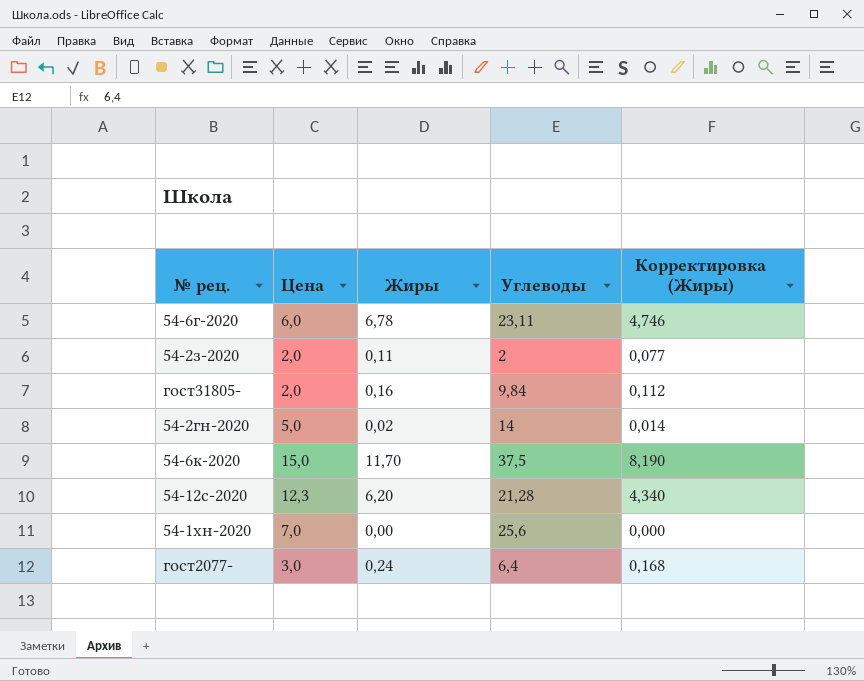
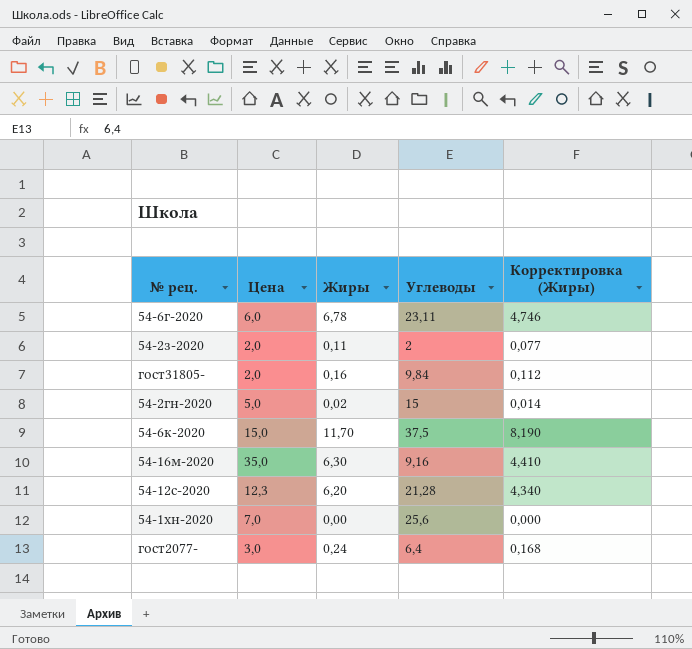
54-2гн-2020 | Углеводы: 14 -> 15
row 54-16м-2020: none -> 35,0 | 6,30 | 9,16 | 4,410

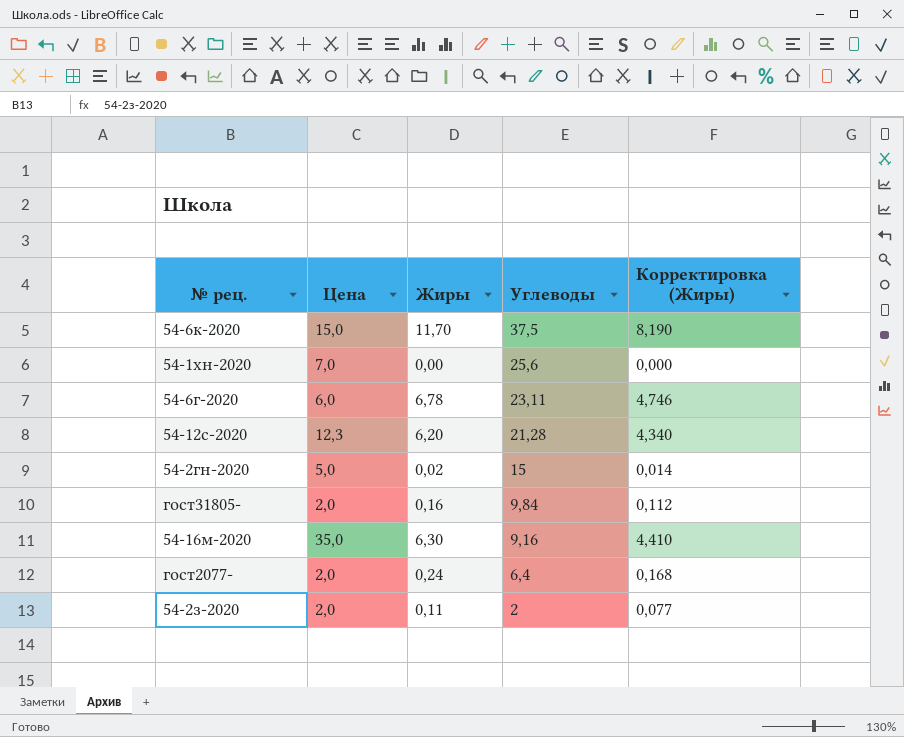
row order: none -> Углеводы descending
гост2077- | Цена: 3,0 -> 2,0

